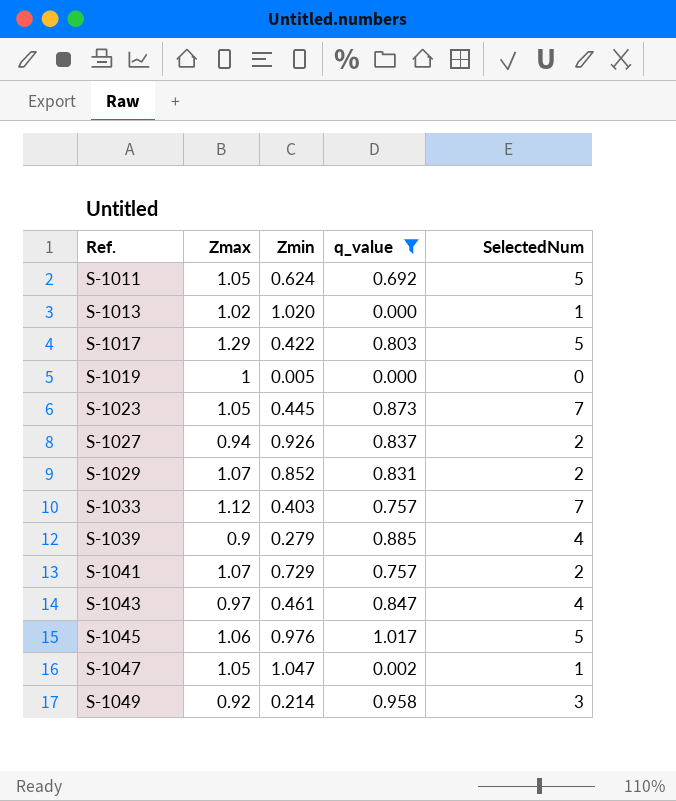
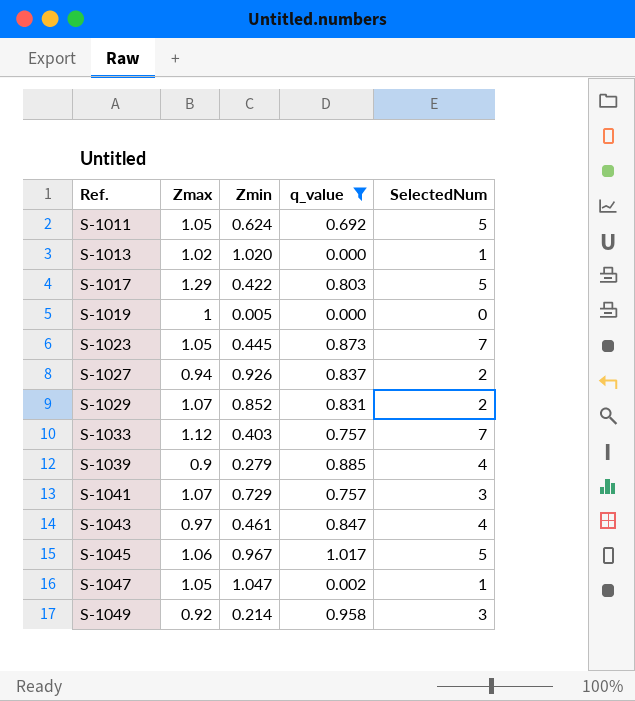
S-1041 | SelectedNum: 2 -> 3
S-1045 | Zmin: 0.976 -> 0.967

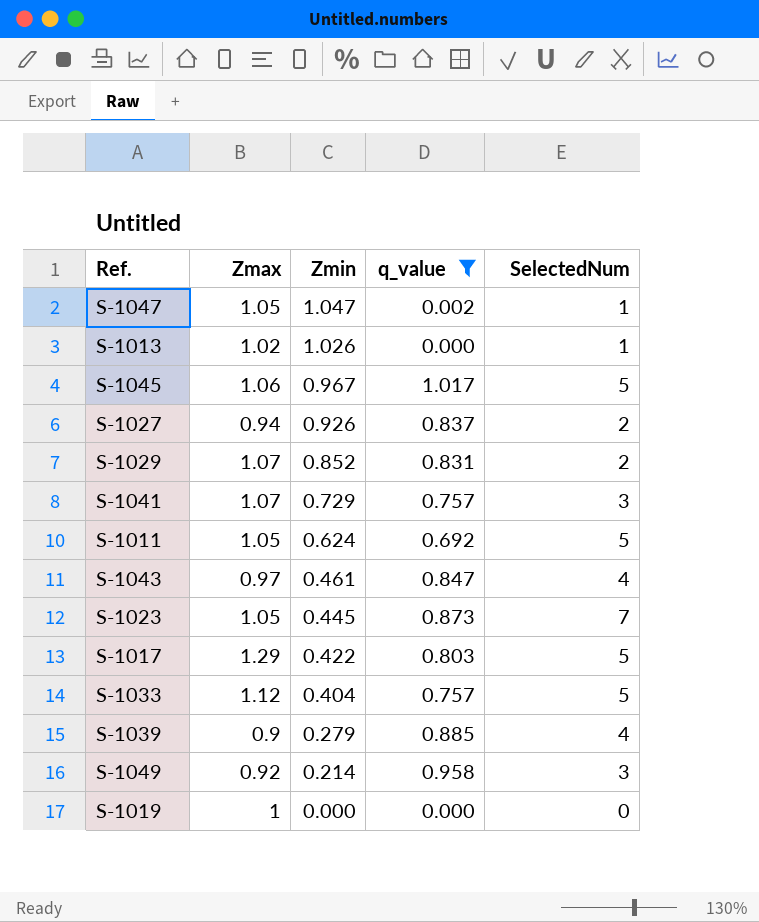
row order: Ref. ascending -> Zmin descending
S-1013 | Zmin: 1.020 -> 1.026
S-1033 | Zmin: 0.403 -> 0.404
S-1033 | SelectedNum: 7 -> 5
S-1019 | Zmin: 0.005 -> 0.000

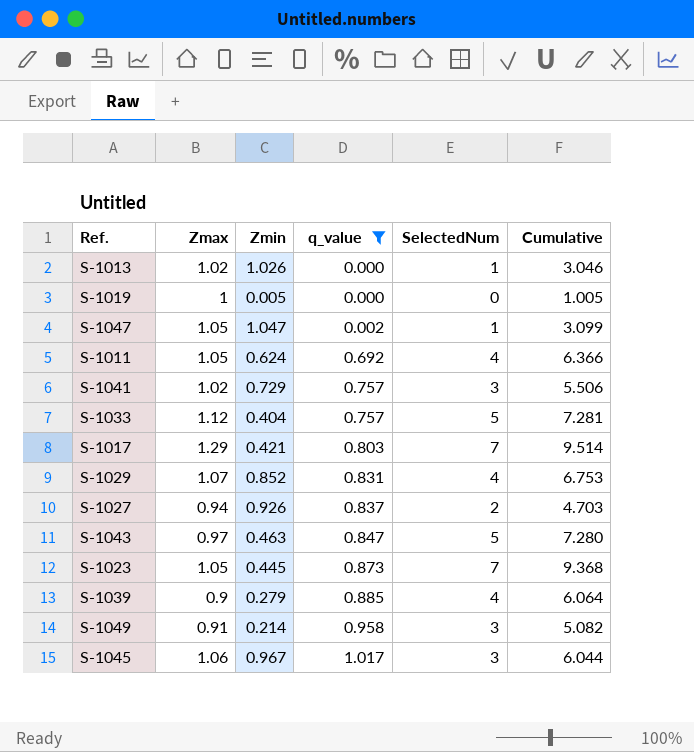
row order: Zmin descending -> q_value ascending
column Cumulative | formula: none -> [Zmax] + [Zmin] + [q_value] + [SelectedNum]
S-1019 | Zmin: 0.000 -> 0.005
S-1011 | SelectedNum: 5 -> 4
S-1041 | Zmax: 1.07 -> 1.02
S-1017 | Zmin: 0.422 -> 0.421
S-1017 | SelectedNum: 5 -> 7
S-1029 | SelectedNum: 2 -> 4
S-1043 | Zmin: 0.461 -> 0.463
S-1043 | SelectedNum: 4 -> 5
S-1049 | Zmax: 0.92 -> 0.91
S-1045 | SelectedNum: 5 -> 3

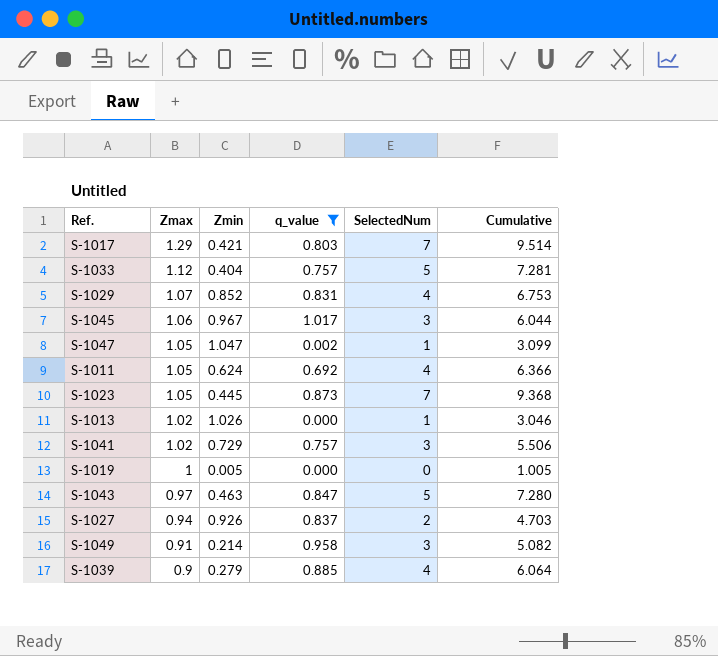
row order: q_value ascending -> Zmax descending

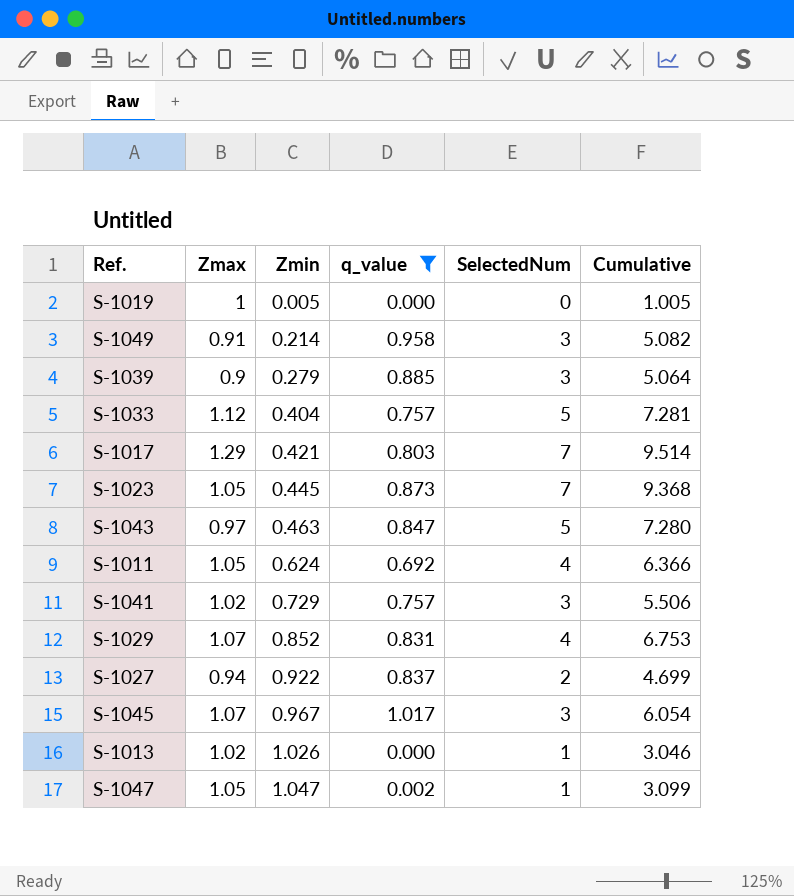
row order: Zmax descending -> Zmin ascending
S-1039 | SelectedNum: 4 -> 3
S-1039 | Cumulative: 6.064 -> 5.064
S-1027 | Zmin: 0.926 -> 0.922
S-1027 | Cumulative: 4.703 -> 4.699
S-1045 | Zmax: 1.06 -> 1.07
S-1045 | Cumulative: 6.044 -> 6.054

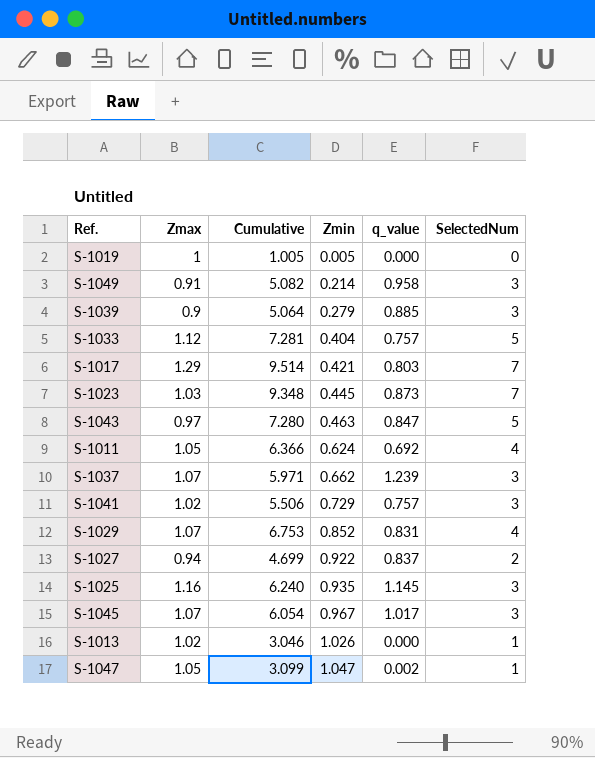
filter: q_value <= 1.017 -> none
column Cumulative | position: 6 -> 3
S-1023 | Zmax: 1.05 -> 1.03
S-1023 | Cumulative: 9.368 -> 9.348

